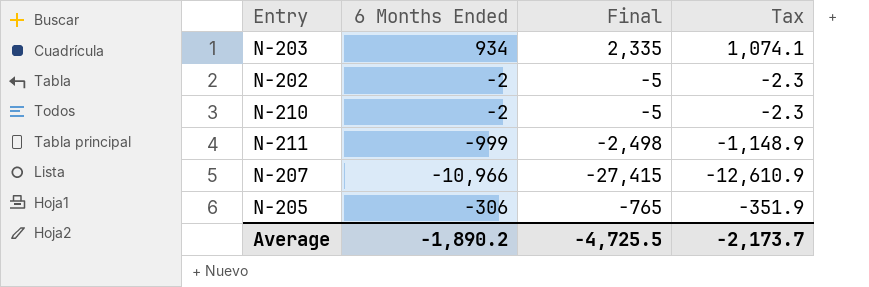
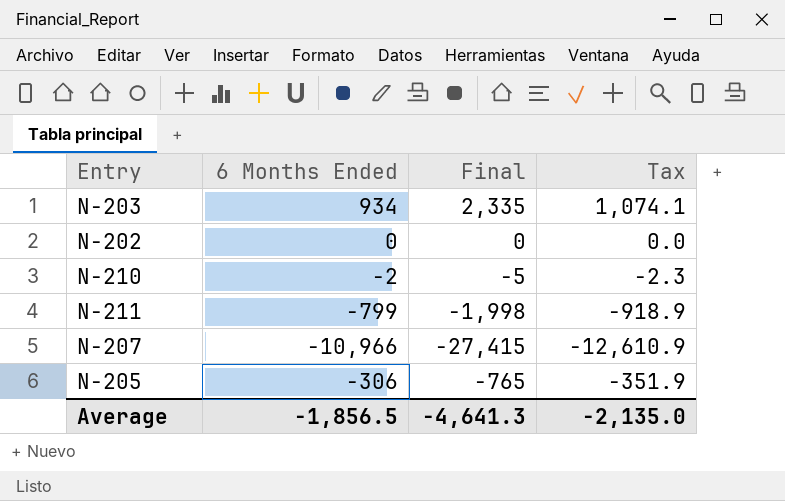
N-202 | 6 Months Ended: -2 -> 0
N-202 | Final: -5 -> 0
N-202 | Tax: -2.3 -> 0.0
N-211 | 6 Months Ended: -999 -> -799
N-211 | Final: -2,498 -> -1,998
N-211 | Tax: -1,148.9 -> -918.9
Average | 6 Months Ended: -1,890.2 -> -1,856.5
Average | Final: -4,725.5 -> -4,641.3
Average | Tax: -2,173.7 -> -2,135.0

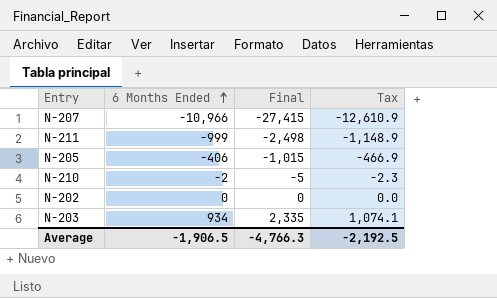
row order: none -> 6 Months Ended ascending
N-211 | 6 Months Ended: -799 -> -999
N-211 | Final: -1,998 -> -2,498
N-211 | Tax: -918.9 -> -1,148.9
N-205 | 6 Months Ended: -306 -> -406
N-205 | Final: -765 -> -1,015
N-205 | Tax: -351.9 -> -466.9
Average | 6 Months Ended: -1,856.5 -> -1,906.5
Average | Final: -4,641.3 -> -4,766.3
Average | Tax: -2,135.0 -> -2,192.5

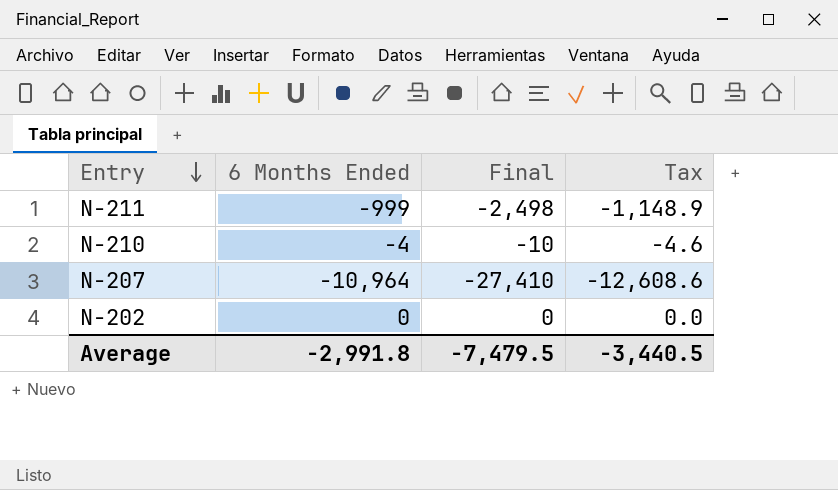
row order: 6 Months Ended ascending -> Entry descending
row N-205: -406 | -1,015 | -466.9 -> none
row N-203: 934 | 2,335 | 1,074.1 -> none
N-210 | 6 Months Ended: -2 -> -4
N-210 | Final: -5 -> -10
N-210 | Tax: -2.3 -> -4.6
N-207 | 6 Months Ended: -10,966 -> -10,964
N-207 | Final: -27,415 -> -27,410
N-207 | Tax: -12,610.9 -> -12,608.6
Average | 6 Months Ended: -1,906.5 -> -2,991.8
Average | Final: -4,766.3 -> -7,479.5
Average | Tax: -2,192.5 -> -3,440.5

